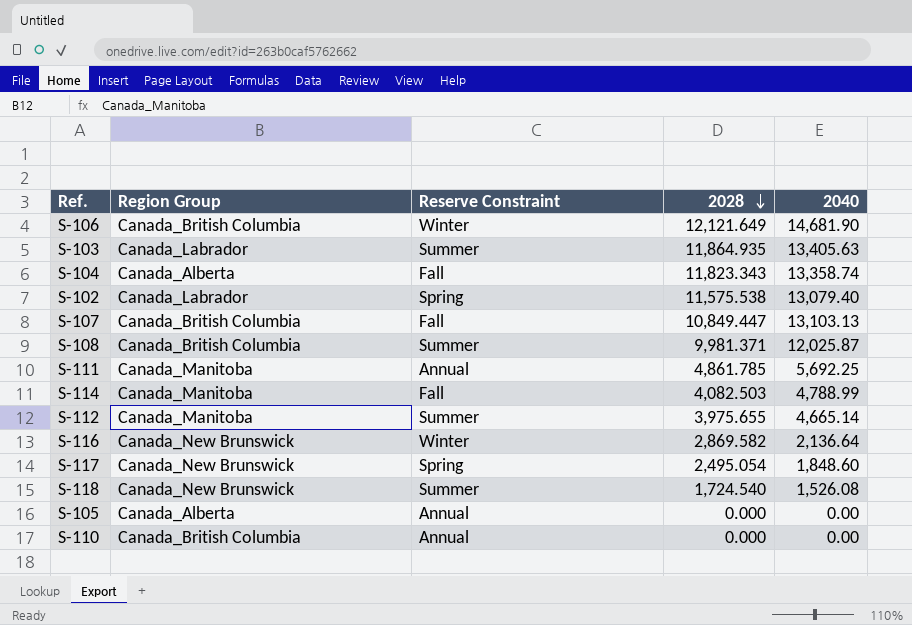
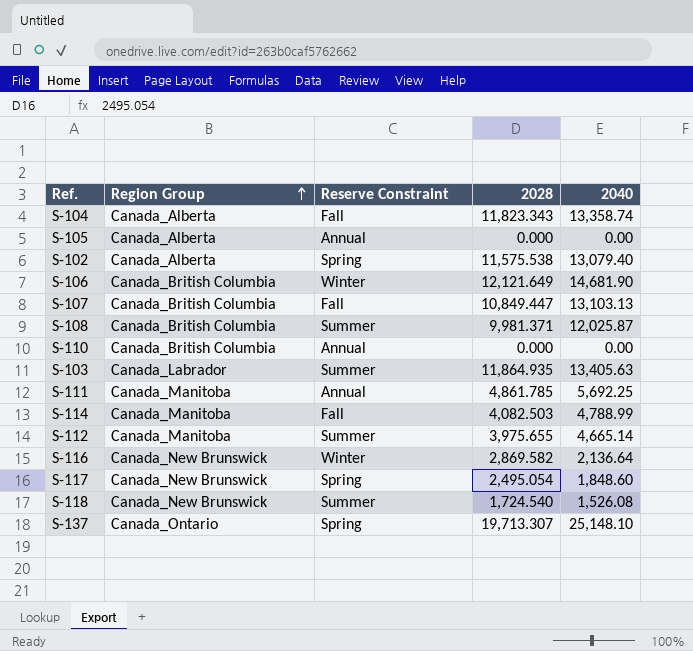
row order: 2028 descending -> Region Group ascending
S-102 | Region Group: Canada_Labrador -> Canada_Alberta
row S-137: none -> Canada_Ontario | Spring | 19,713.307 | 25,148.10

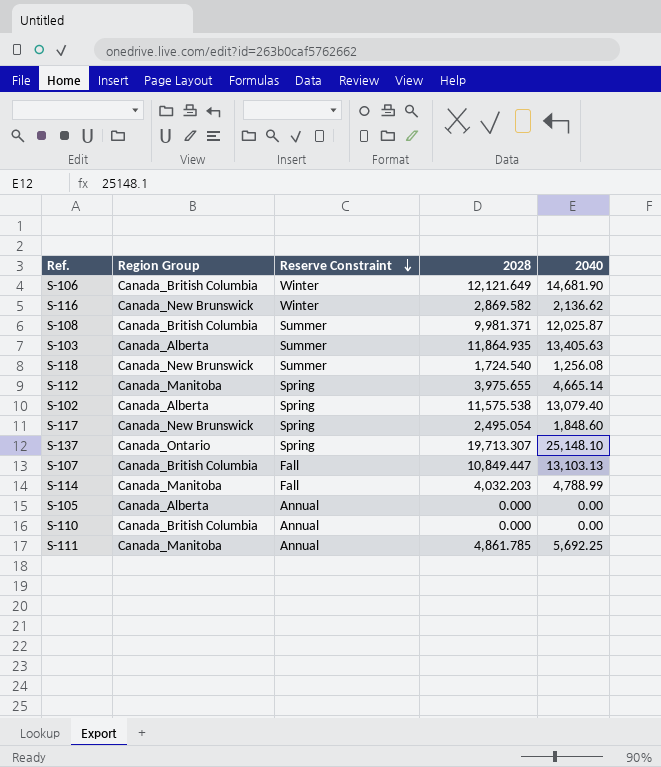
row order: Region Group ascending -> Reserve Constraint descending
row S-104: Canada_Alberta | Fall | 11,823.343 | 13,358.74 -> none
S-116 | 2040: 2,136.64 -> 2,136.62
S-103 | Region Group: Canada_Labrador -> Canada_Alberta
S-118 | 2040: 1,526.08 -> 1,256.08
S-112 | Reserve Constraint: Summer -> Spring
S-114 | 2028: 4,082.503 -> 4,032.203

